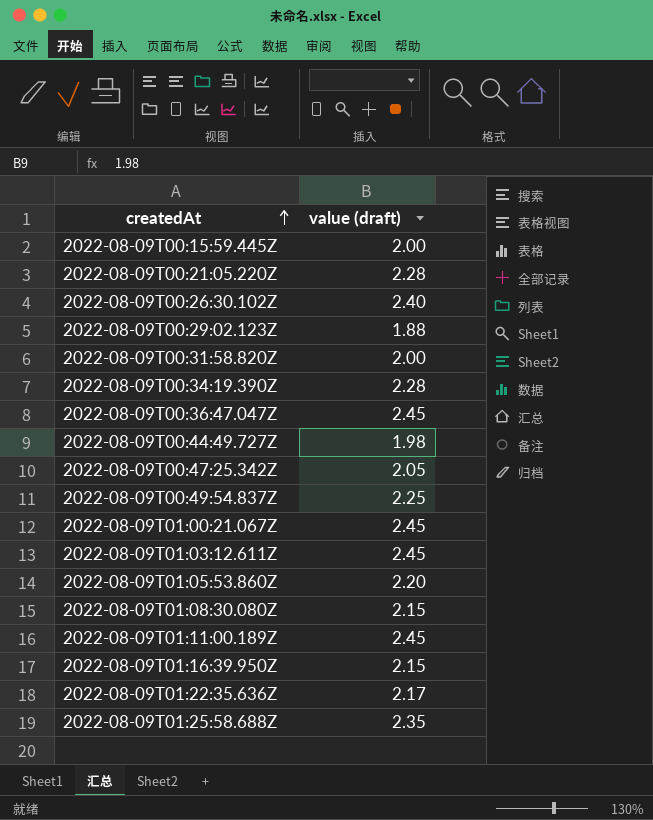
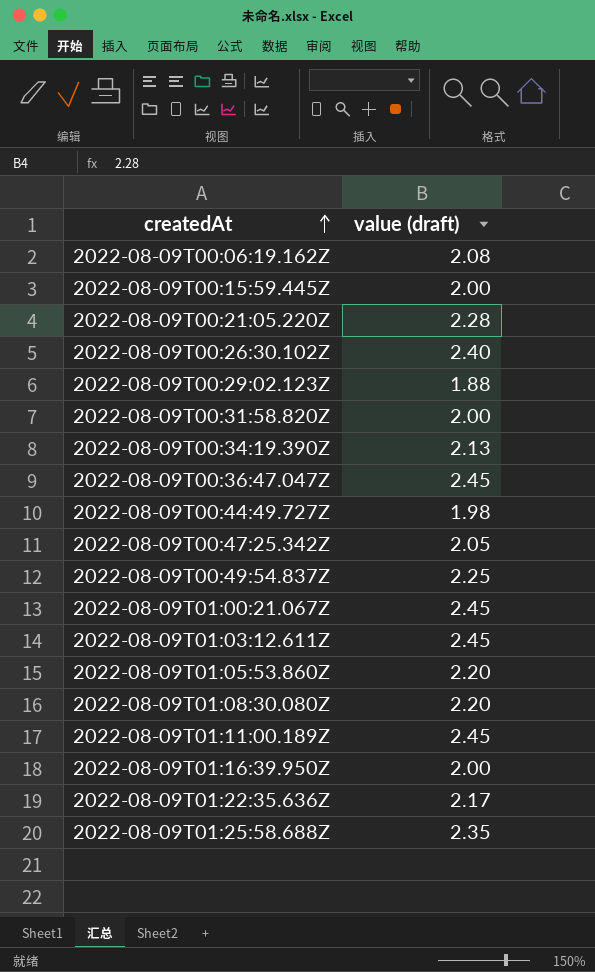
row 2022-08-09T00:06:19.162Z: none -> 2.08
2022-08-09T00:34:19.390Z | value (draft): 2.28 -> 2.13
2022-08-09T01:08:30.080Z | value (draft): 2.15 -> 2.20
2022-08-09T01:16:39.950Z | value (draft): 2.15 -> 2.00

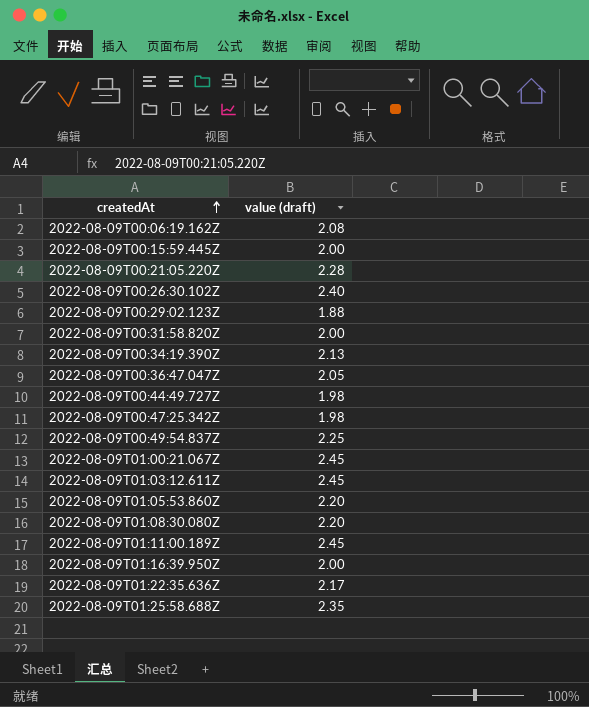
2022-08-09T00:36:47.047Z | value (draft): 2.45 -> 2.05
2022-08-09T00:47:25.342Z | value (draft): 2.05 -> 1.98

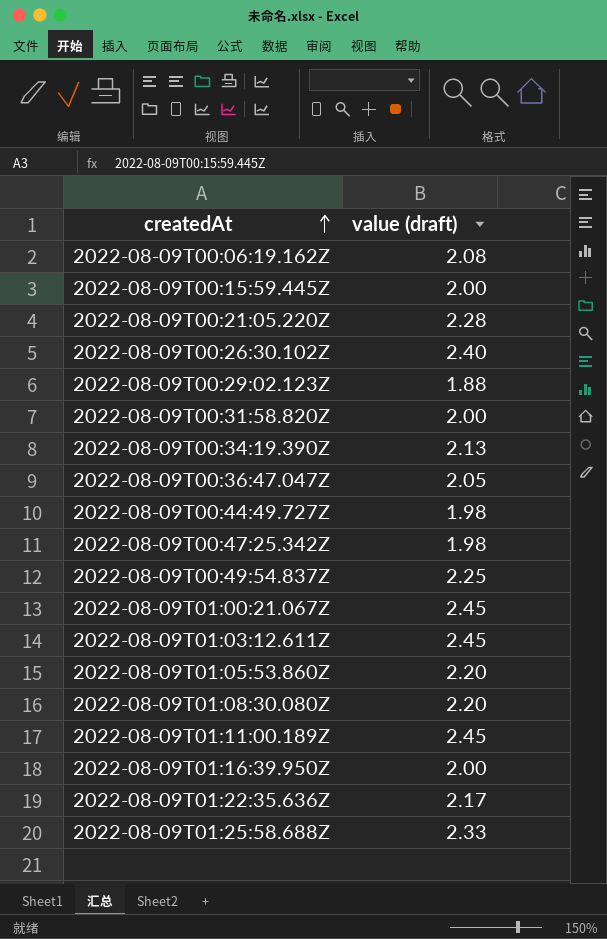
2022-08-09T01:25:58.688Z | value (draft): 2.35 -> 2.33

